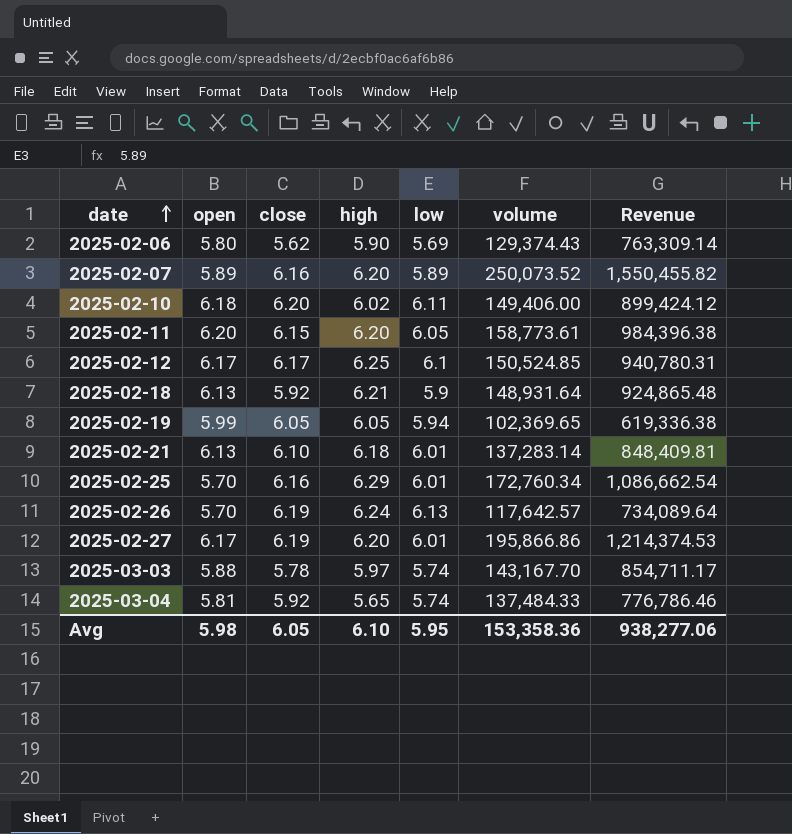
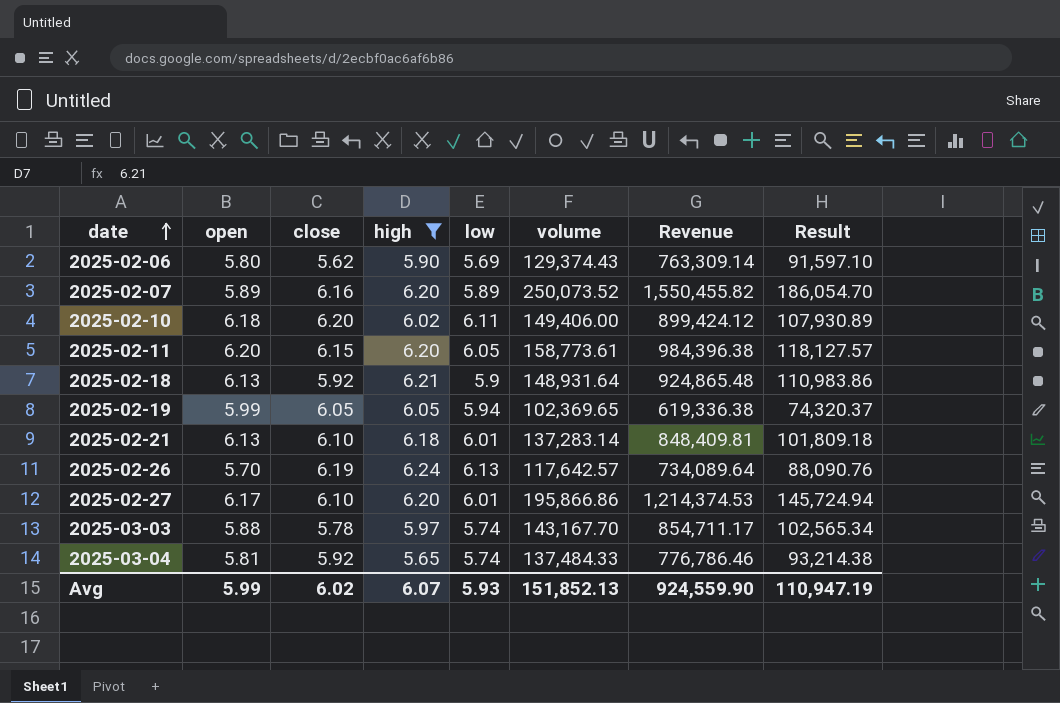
filter: none -> high <= 6.24
column Result | formula: none -> [Revenue] * 0.12
2025-02-27 | close: 6.19 -> 6.10
Avg | open: 5.98 -> 5.99
Avg | close: 6.05 -> 6.02
Avg | high: 6.10 -> 6.07
Avg | low: 5.95 -> 5.93
Avg | volume: 153,358.36 -> 151,852.13
Avg | Revenue: 938,277.06 -> 924,559.90

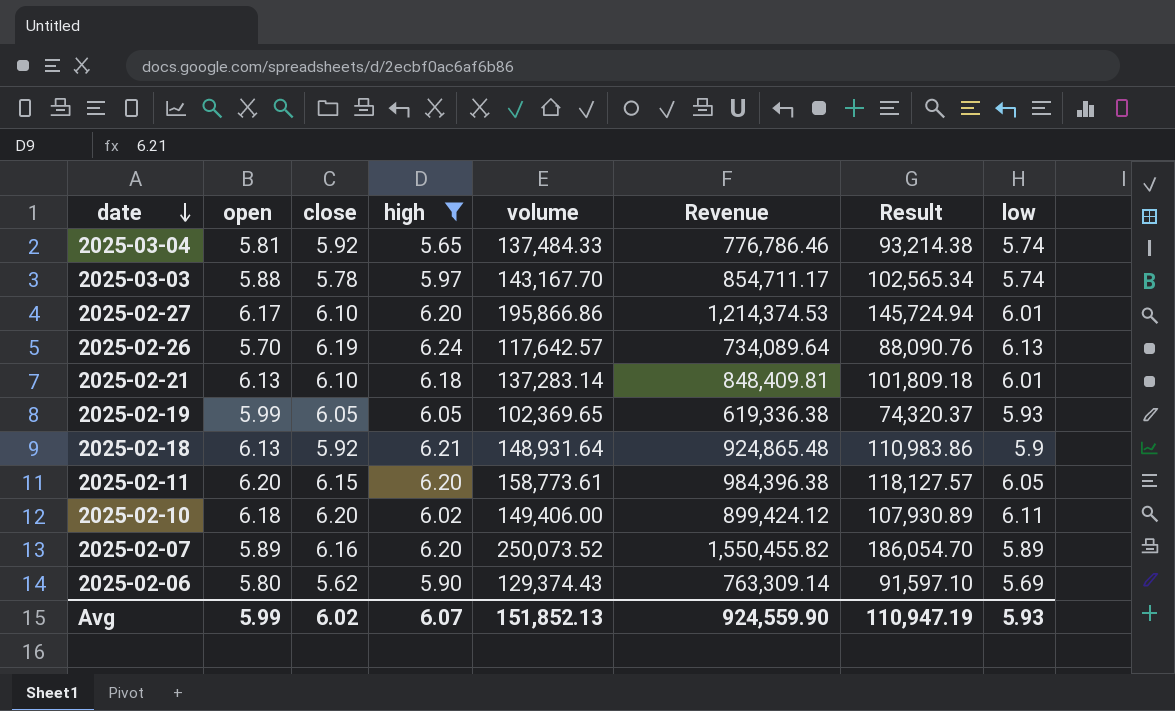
row order: date ascending -> date descending
column low | position: 5 -> 8
2025-02-19 | low: 5.94 -> 5.93

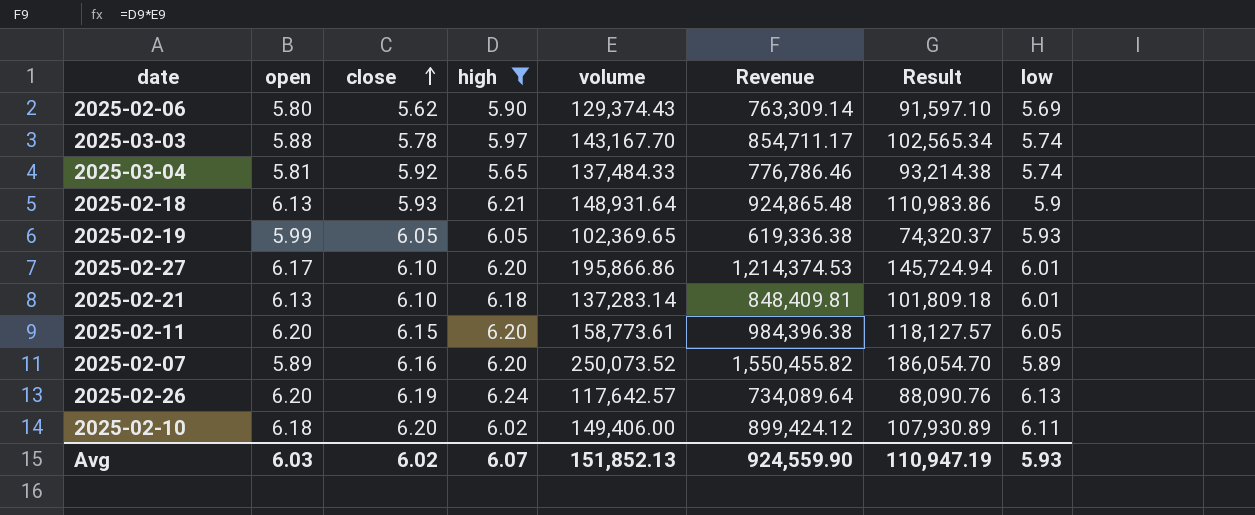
row order: date descending -> close ascending
2025-02-18 | close: 5.92 -> 5.93
2025-02-26 | open: 5.70 -> 6.20
Avg | open: 5.99 -> 6.03

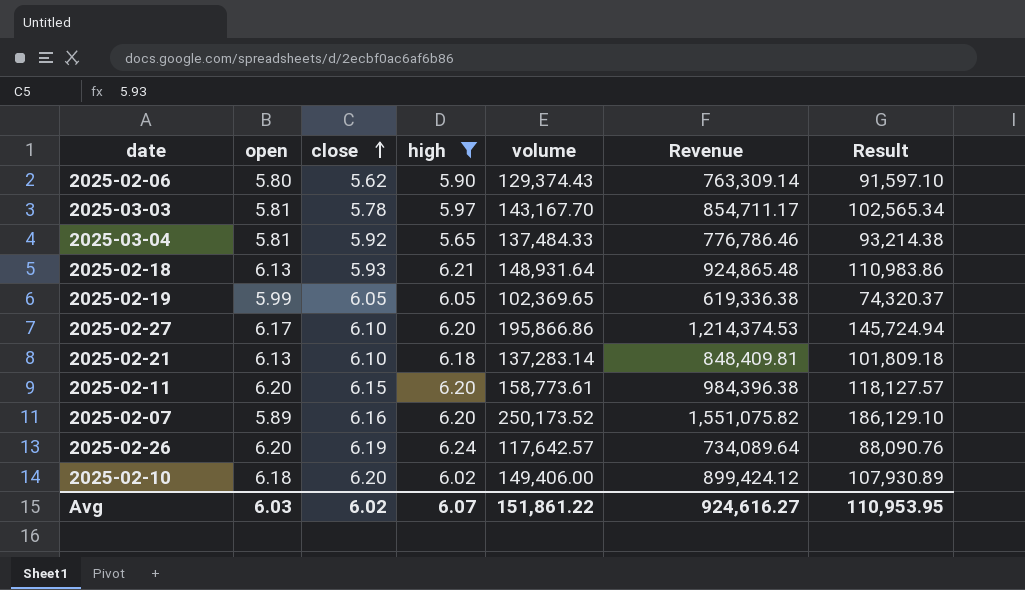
column low | position: 8 -> none
2025-03-03 | open: 5.88 -> 5.81
2025-02-07 | volume: 250,073.52 -> 250,173.52
2025-02-07 | Revenue: 1,550,455.82 -> 1,551,075.82
2025-02-07 | Result: 186,054.70 -> 186,129.10
Avg | volume: 151,852.13 -> 151,861.22
Avg | Revenue: 924,559.90 -> 924,616.27
Avg | Result: 110,947.19 -> 110,953.95

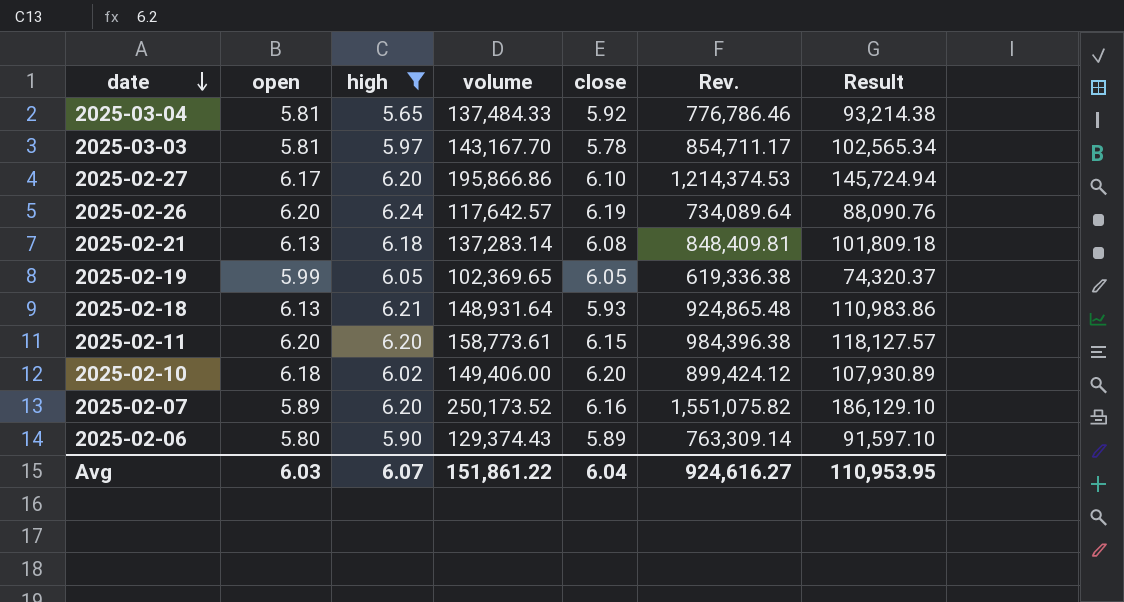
row order: close ascending -> date descending
column close | position: 3 -> 5
column name: Revenue -> Rev.
2025-02-21 | close: 6.10 -> 6.08
2025-02-06 | close: 5.62 -> 5.89
Avg | close: 6.02 -> 6.04

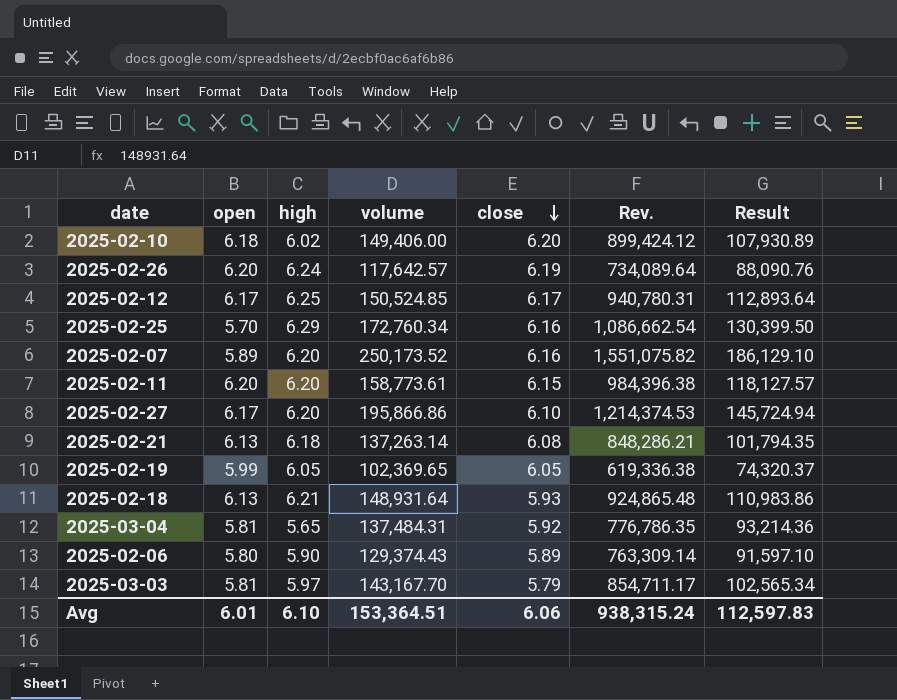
filter: high <= 6.24 -> none
row order: date descending -> close descending
2025-02-21 | volume: 137,283.14 -> 137,263.14
2025-02-21 | Rev.: 848,409.81 -> 848,286.21
2025-02-21 | Result: 101,809.18 -> 101,794.35
2025-03-04 | volume: 137,484.33 -> 137,484.31
2025-03-04 | Rev.: 776,786.46 -> 776,786.35
2025-03-04 | Result: 93,214.38 -> 93,214.36
2025-03-03 | close: 5.78 -> 5.79
Avg | open: 6.03 -> 6.01
Avg | high: 6.07 -> 6.10
Avg | volume: 151,861.22 -> 153,364.51
Avg | close: 6.04 -> 6.06
Avg | Rev.: 924,616.27 -> 938,315.24
Avg | Result: 110,953.95 -> 112,597.83

